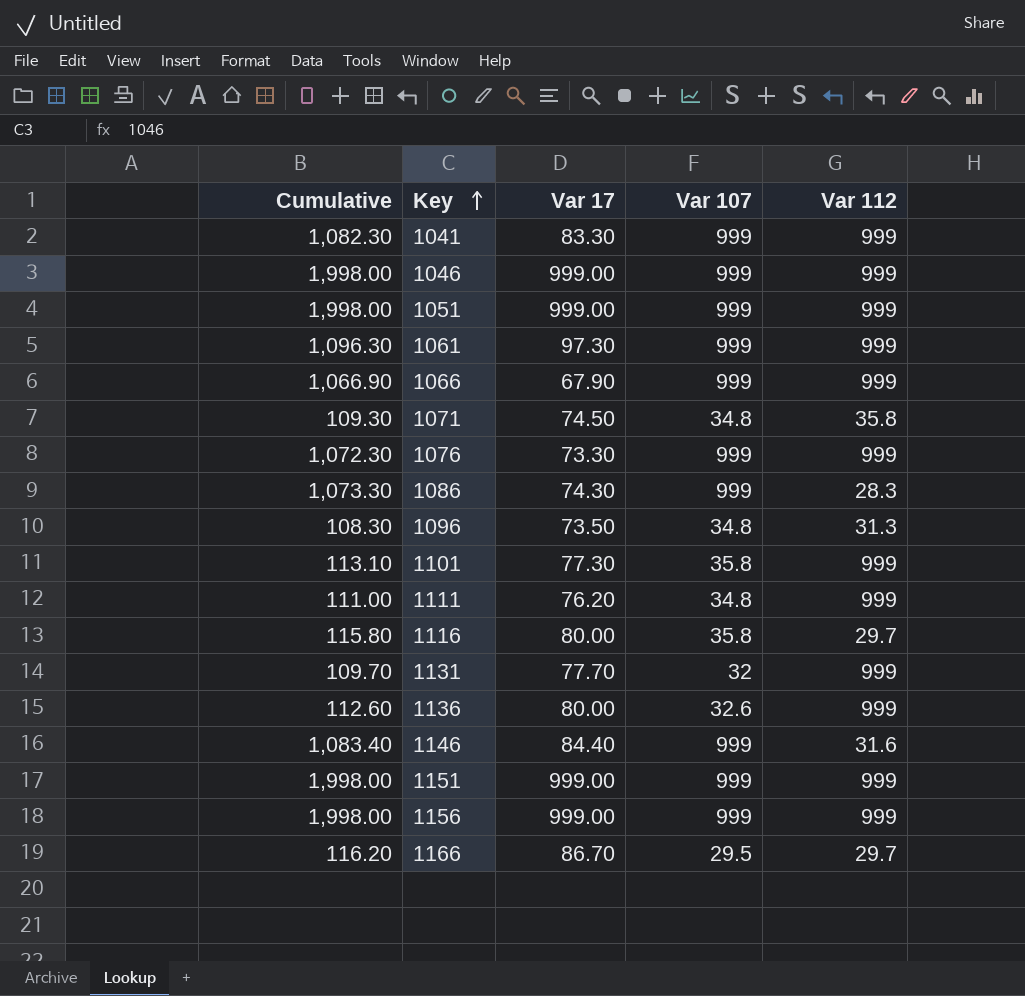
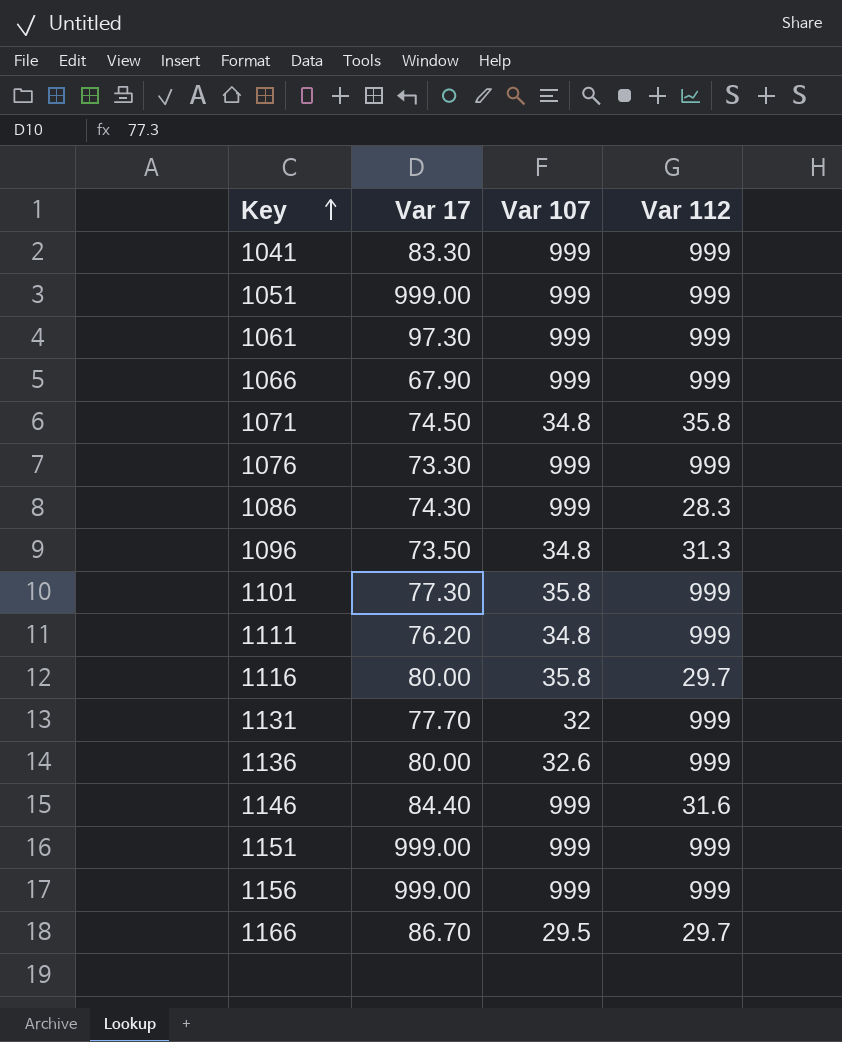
column Cumulative | formula: [Var 17] + [Var 107] -> none
row 1046: 1,998.00 | 999.00 | 999 | 999 -> none

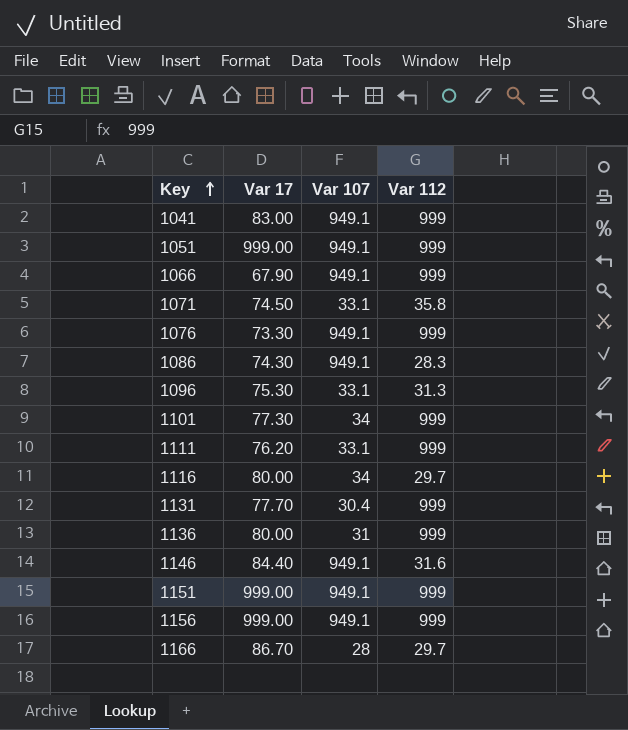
row 1061: 97.30 | 999 | 999 -> none
1041 | Var 17: 83.30 -> 83.00
1041 | Var 107: 999 -> 949.1
1051 | Var 107: 999 -> 949.1
1066 | Var 107: 999 -> 949.1
1071 | Var 107: 34.8 -> 33.1
1076 | Var 107: 999 -> 949.1
1086 | Var 107: 999 -> 949.1
1096 | Var 17: 73.50 -> 75.30
1096 | Var 107: 34.8 -> 33.1
1101 | Var 107: 35.8 -> 34
1111 | Var 107: 34.8 -> 33.1
1116 | Var 107: 35.8 -> 34
1131 | Var 107: 32 -> 30.4
1136 | Var 107: 32.6 -> 31
1146 | Var 107: 999 -> 949.1
1151 | Var 107: 999 -> 949.1
1156 | Var 107: 999 -> 949.1
1166 | Var 107: 29.5 -> 28

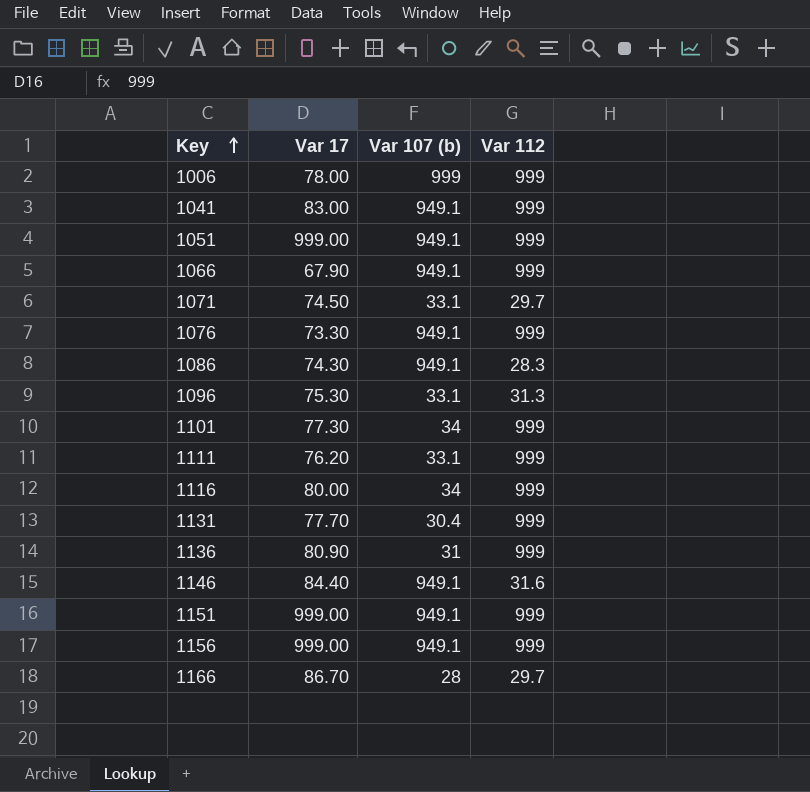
column name: Var 107 -> Var 107 (b)
row 1006: none -> 78.00 | 999 | 999
1071 | Var 112: 35.8 -> 29.7
1116 | Var 112: 29.7 -> 999
1136 | Var 17: 80.00 -> 80.90

